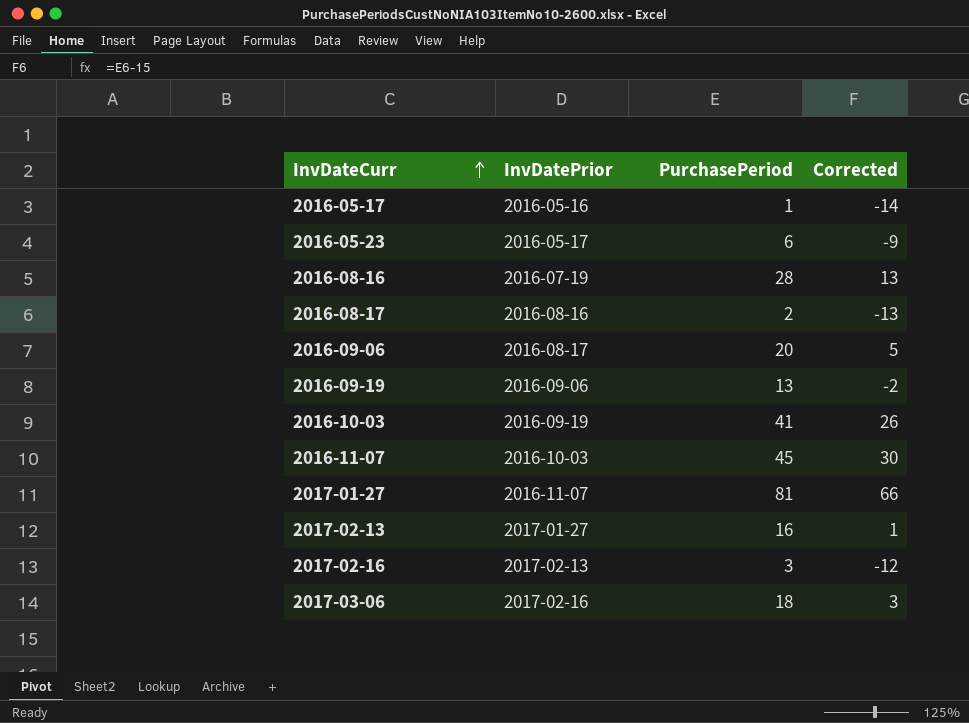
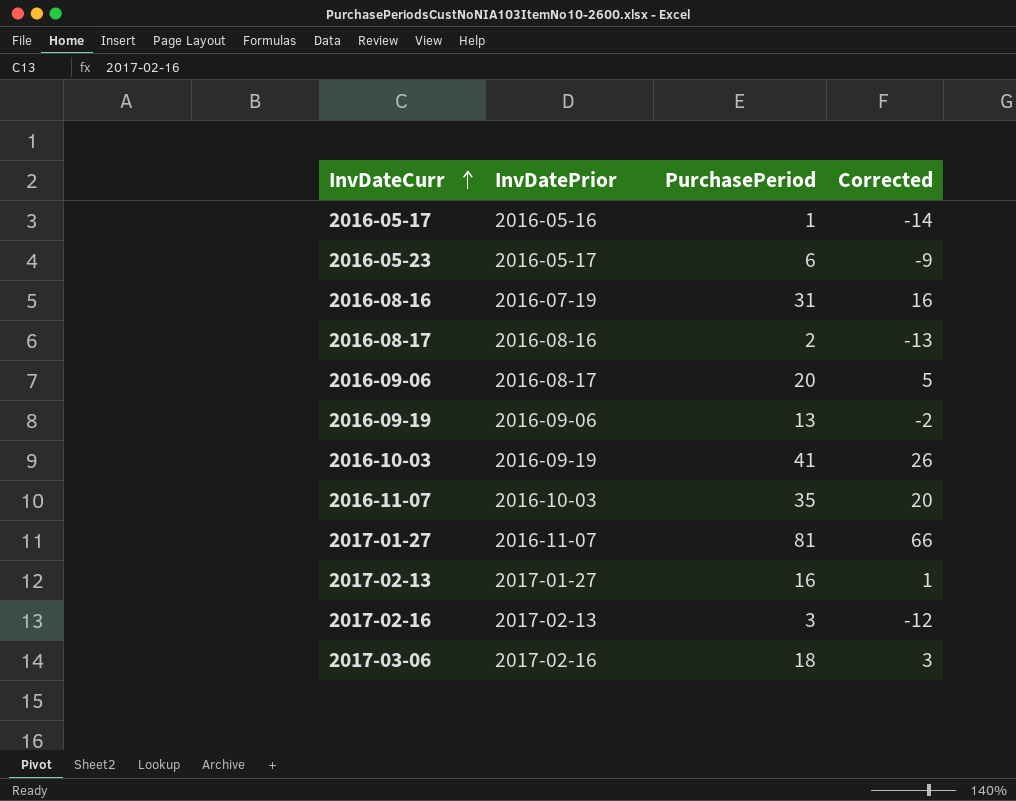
2016-08-16 | PurchasePeriod: 28 -> 31
2016-08-16 | Corrected: 13 -> 16
2016-11-07 | PurchasePeriod: 45 -> 35
2016-11-07 | Corrected: 30 -> 20

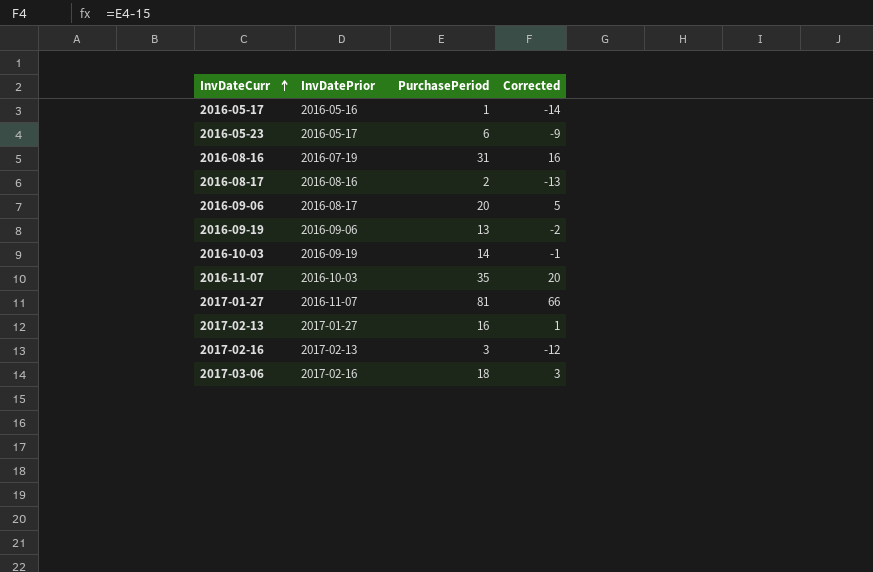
2016-10-03 | PurchasePeriod: 41 -> 14
2016-10-03 | Corrected: 26 -> -1

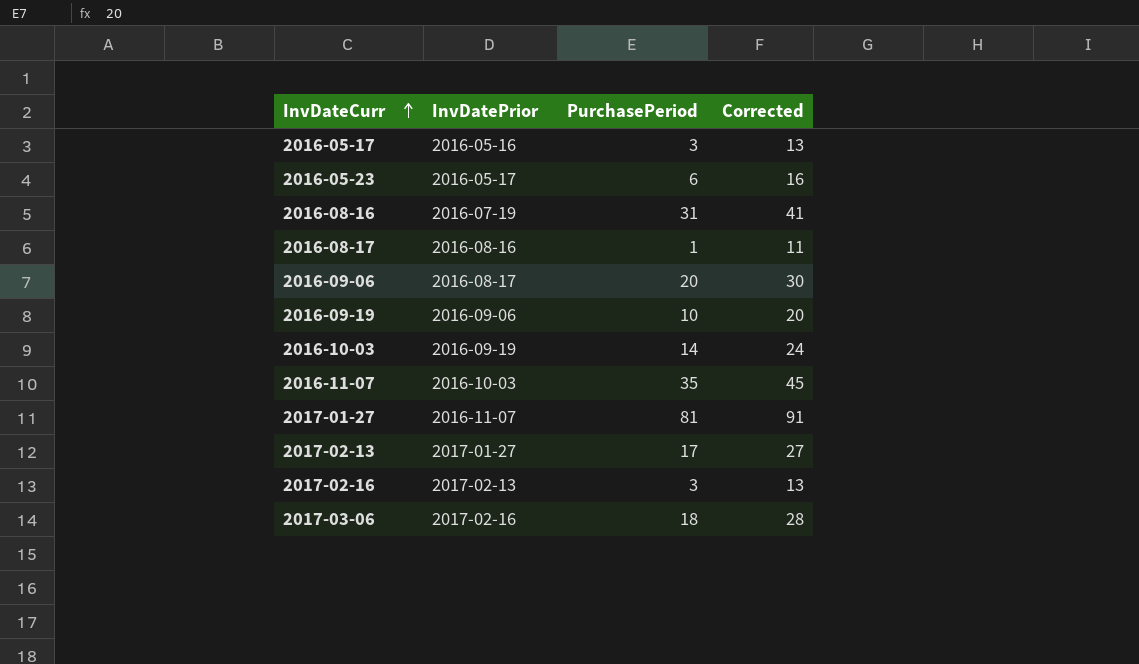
column Corrected | formula: [PurchasePeriod] - 15 -> [PurchasePeriod] + 10
2016-05-17 | PurchasePeriod: 1 -> 3
2016-08-17 | PurchasePeriod: 2 -> 1
2016-09-19 | PurchasePeriod: 13 -> 10
2017-02-13 | PurchasePeriod: 16 -> 17

